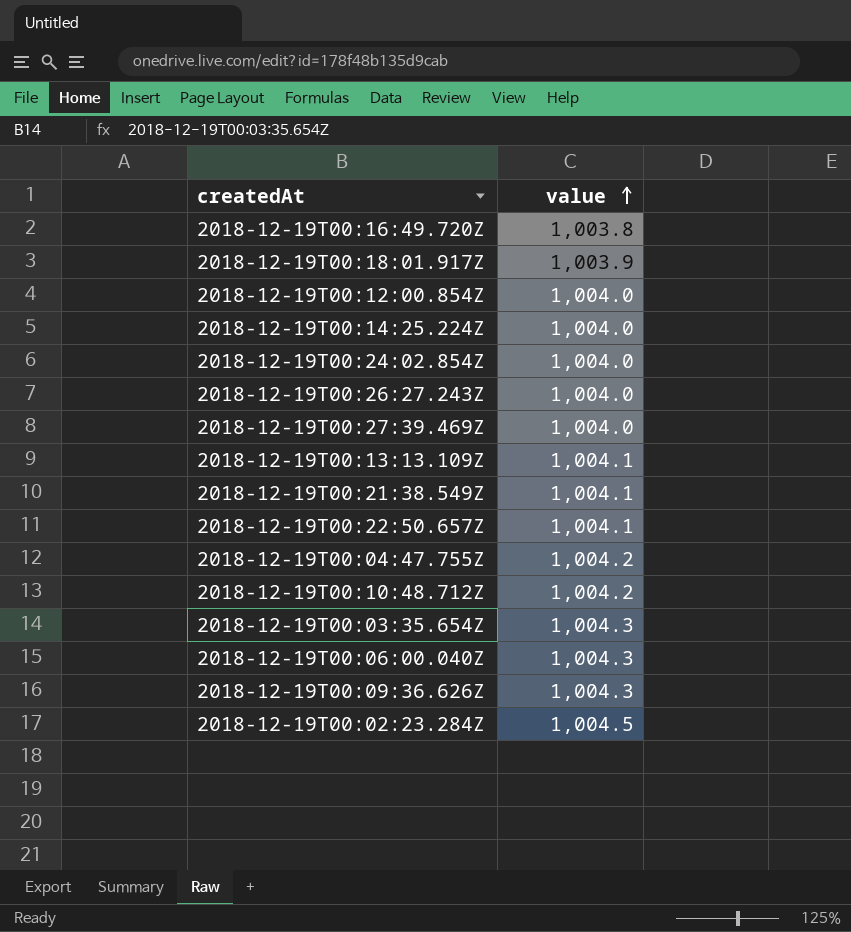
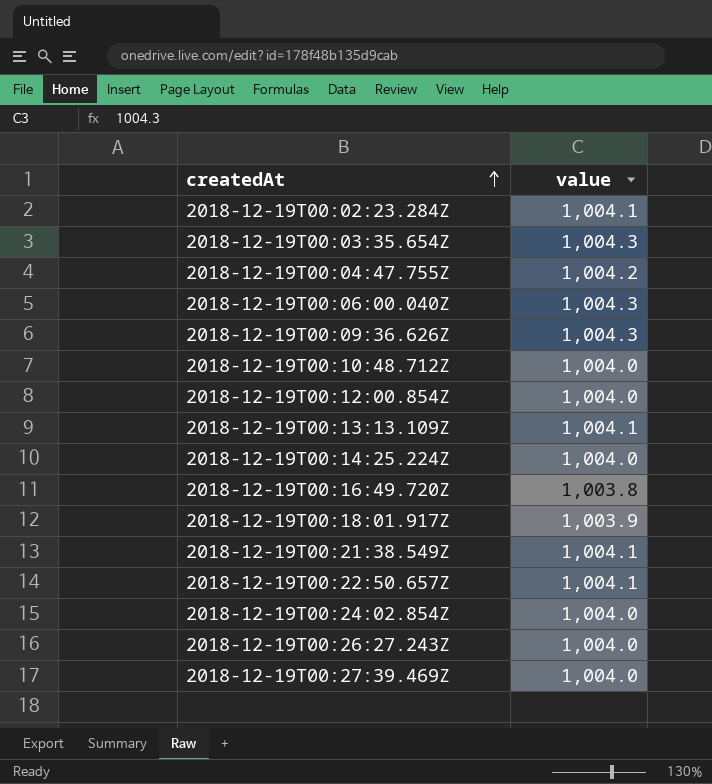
row order: value ascending -> createdAt ascending
2018-12-19T00:02:23.284Z | value: 1,004.5 -> 1,004.1
2018-12-19T00:10:48.712Z | value: 1,004.2 -> 1,004.0

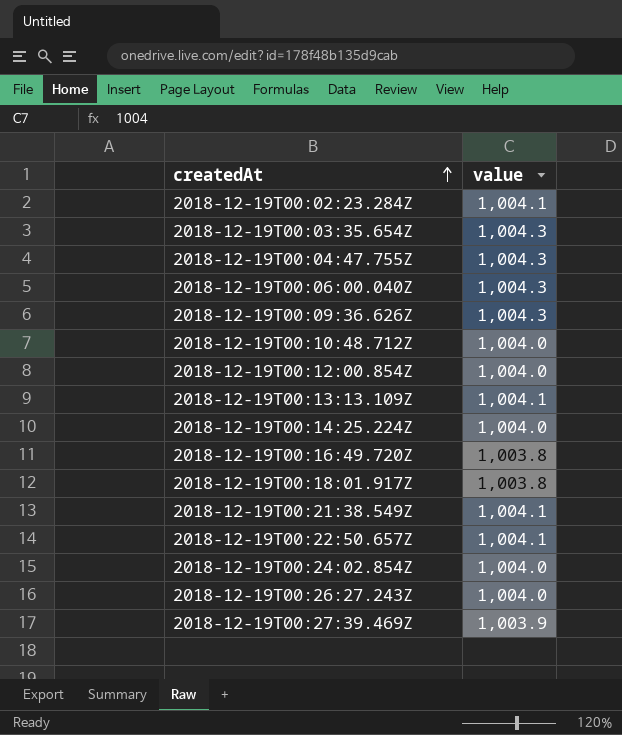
2018-12-19T00:04:47.755Z | value: 1,004.2 -> 1,004.3
2018-12-19T00:18:01.917Z | value: 1,003.9 -> 1,003.8
2018-12-19T00:27:39.469Z | value: 1,004.0 -> 1,003.9

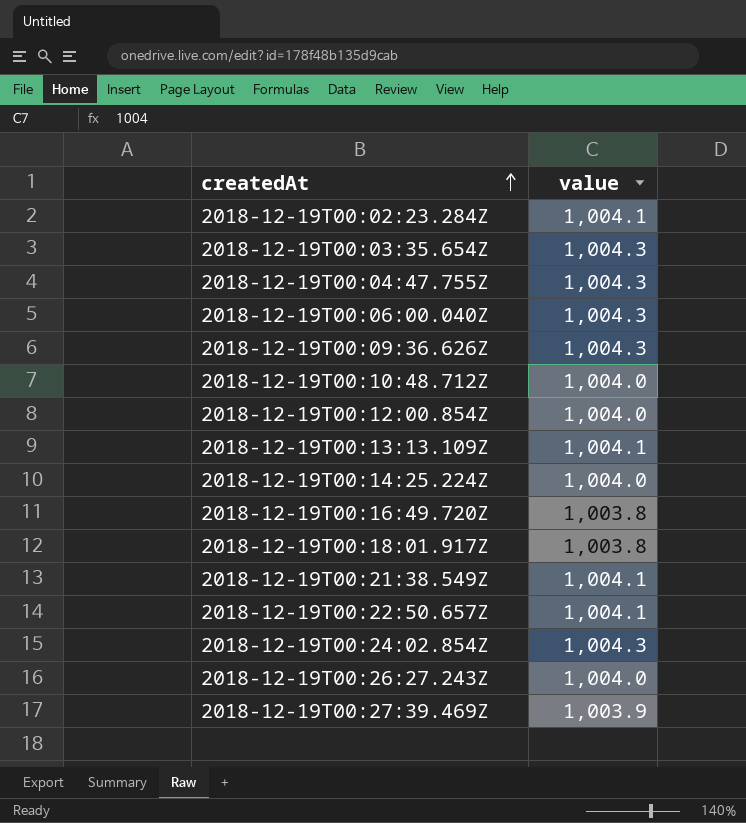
2018-12-19T00:24:02.854Z | value: 1,004.0 -> 1,004.3

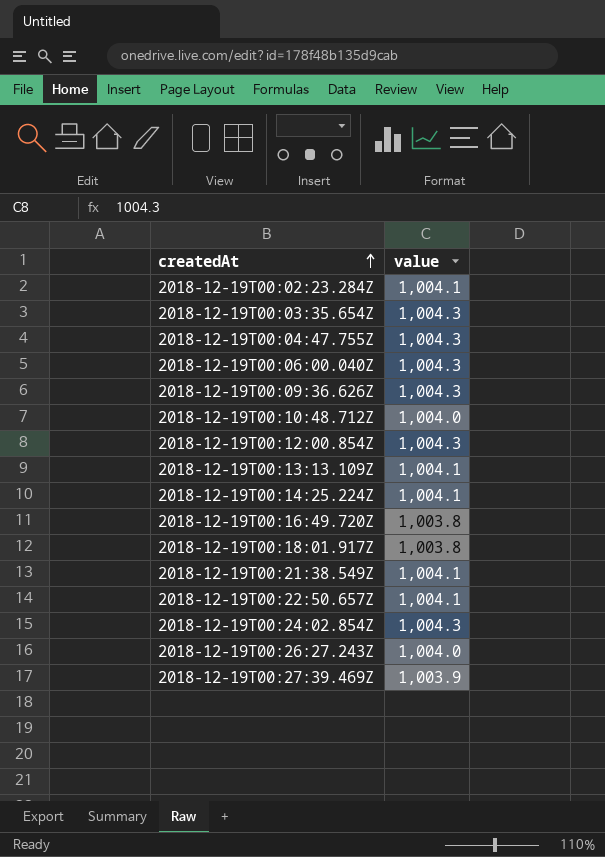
2018-12-19T00:12:00.854Z | value: 1,004.0 -> 1,004.3
2018-12-19T00:14:25.224Z | value: 1,004.0 -> 1,004.1

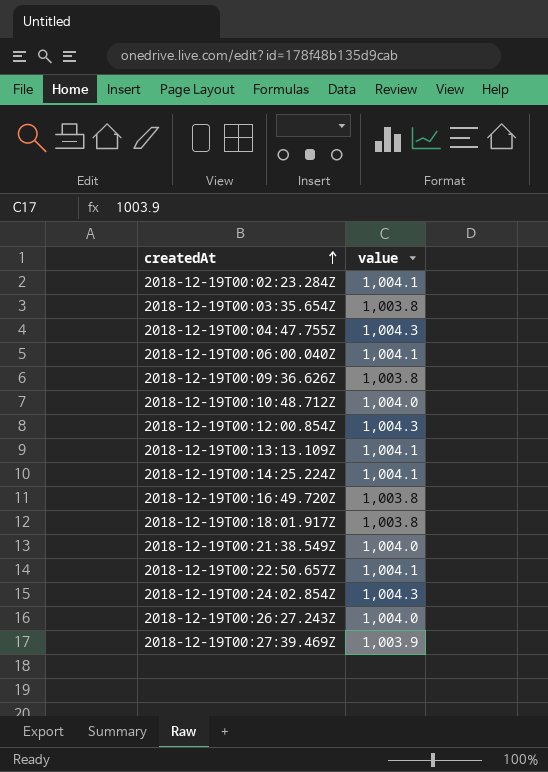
2018-12-19T00:03:35.654Z | value: 1,004.3 -> 1,003.8
2018-12-19T00:06:00.040Z | value: 1,004.3 -> 1,004.1
2018-12-19T00:09:36.626Z | value: 1,004.3 -> 1,003.8
2018-12-19T00:21:38.549Z | value: 1,004.1 -> 1,004.0

